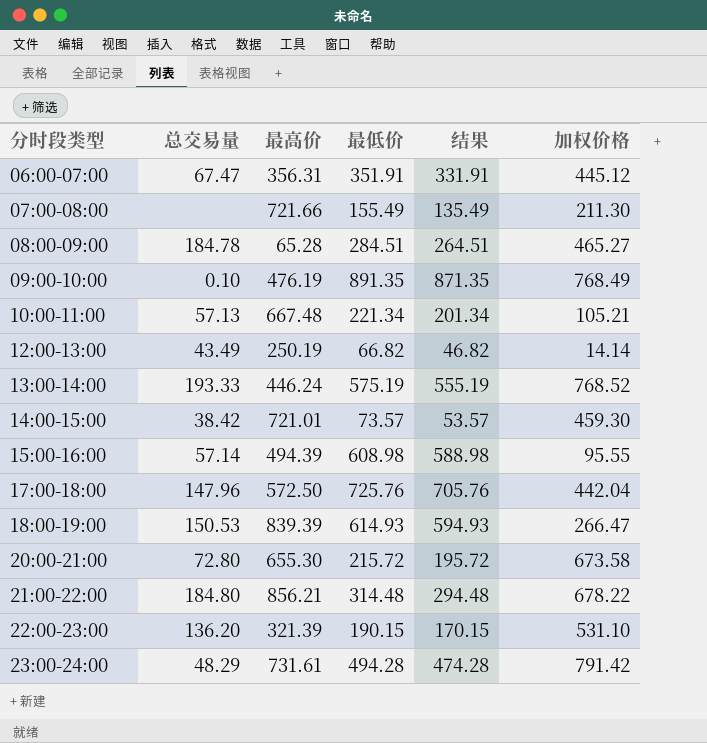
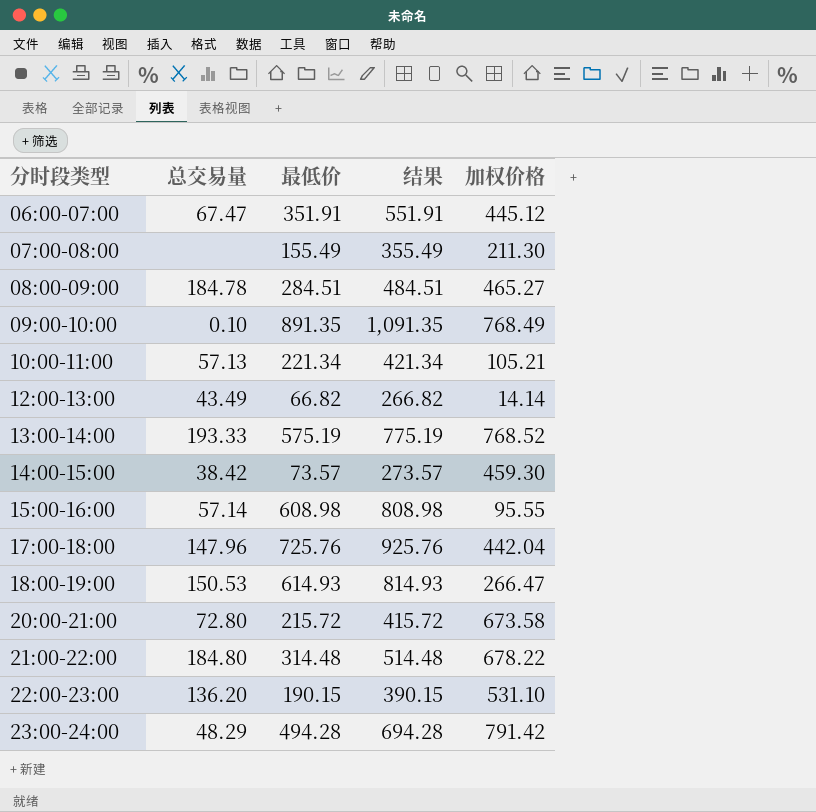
column 最高价 | position: 3 -> none
column 结果 | formula: [最低价] - 20 -> [最低价] + 200

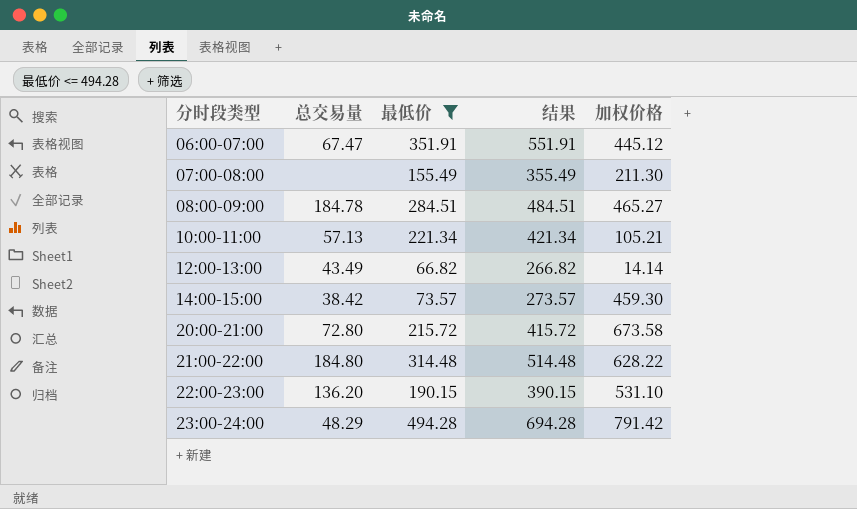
filter: none -> 最低价 <= 494.28
21:00-22:00 | 加权价格: 678.22 -> 628.22

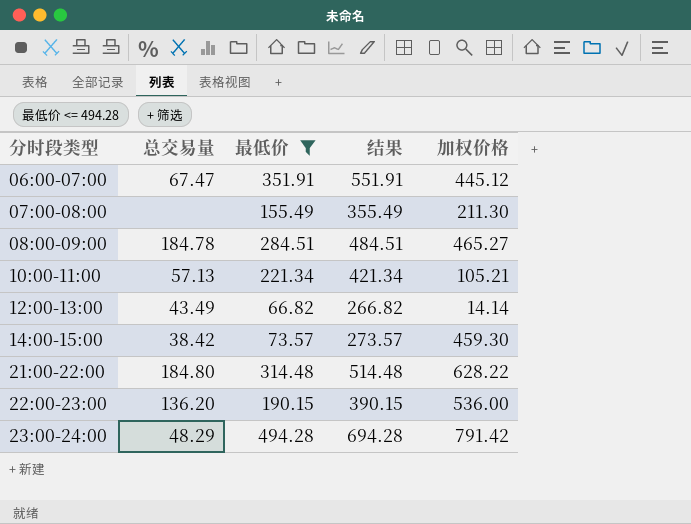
row 20:00-21:00: 72.80 | 215.72 | 415.72 | 673.58 -> none
22:00-23:00 | 加权价格: 531.10 -> 536.00

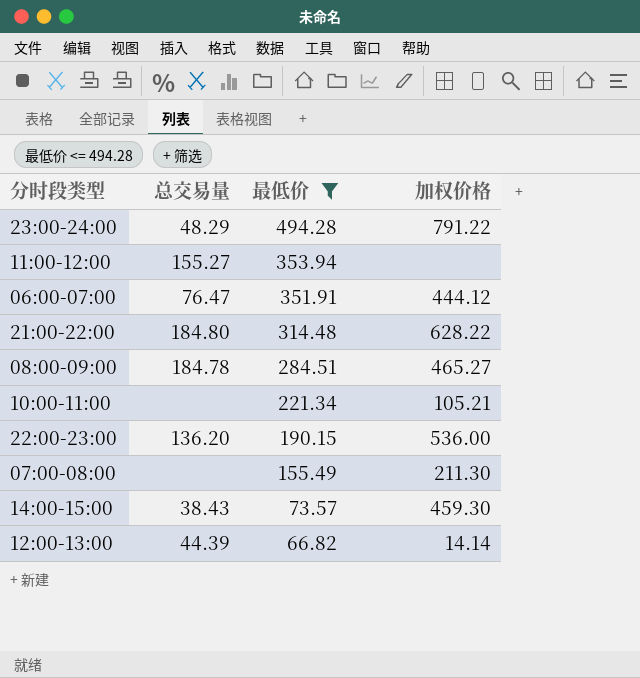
row order: 分时段类型 ascending -> 最低价 descending
column 结果 | formula: [最低价] + 200 -> none
23:00-24:00 | 加权价格: 791.42 -> 791.22
row 11:00-12:00: none -> 155.27 | 353.94 | none
06:00-07:00 | 总交易量: 67.47 -> 76.47
06:00-07:00 | 加权价格: 445.12 -> 444.12
10:00-11:00 | 总交易量: 57.13 -> none
14:00-15:00 | 总交易量: 38.42 -> 38.43
12:00-13:00 | 总交易量: 43.49 -> 44.39

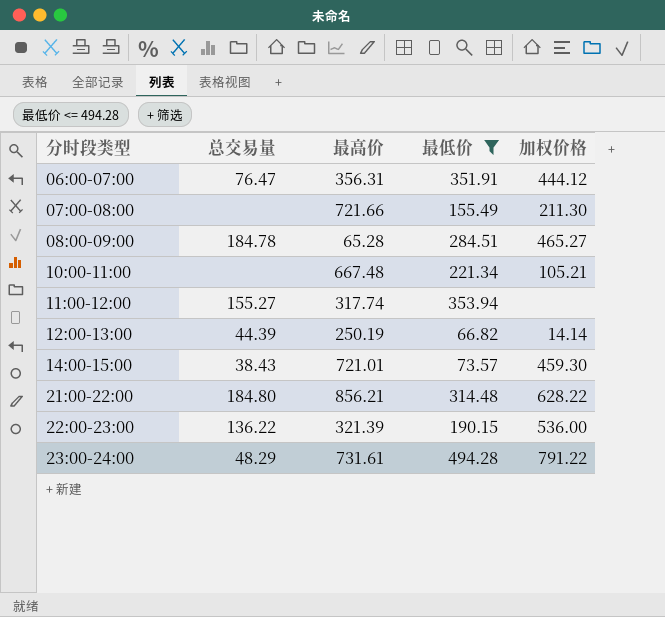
row order: 最低价 descending -> 分时段类型 ascending
column 最高价 | position: none -> 3
22:00-23:00 | 总交易量: 136.20 -> 136.22

